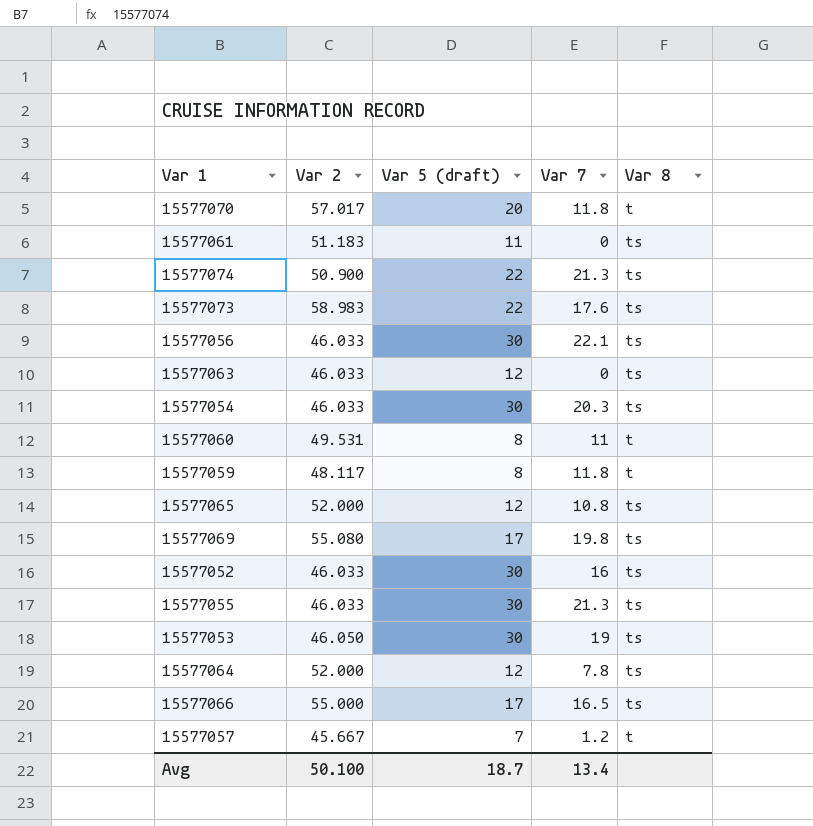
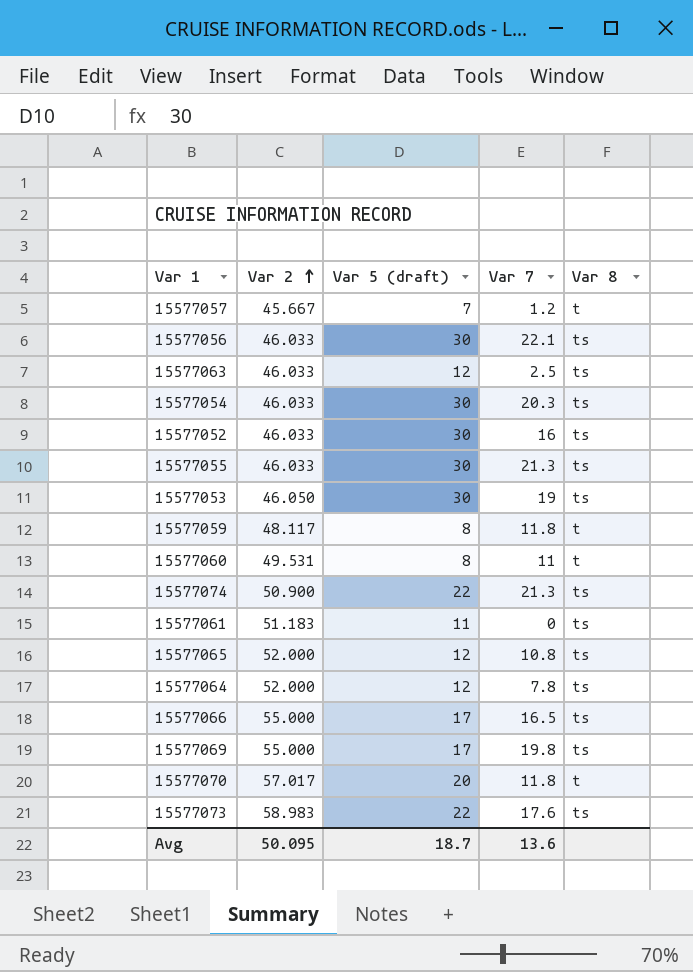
row order: none -> Var 2 ascending
15577063 | Var 7: 0 -> 2.5
15577069 | Var 2: 55.080 -> 55.000
Avg | Var 2: 50.100 -> 50.095
Avg | Var 7: 13.4 -> 13.6

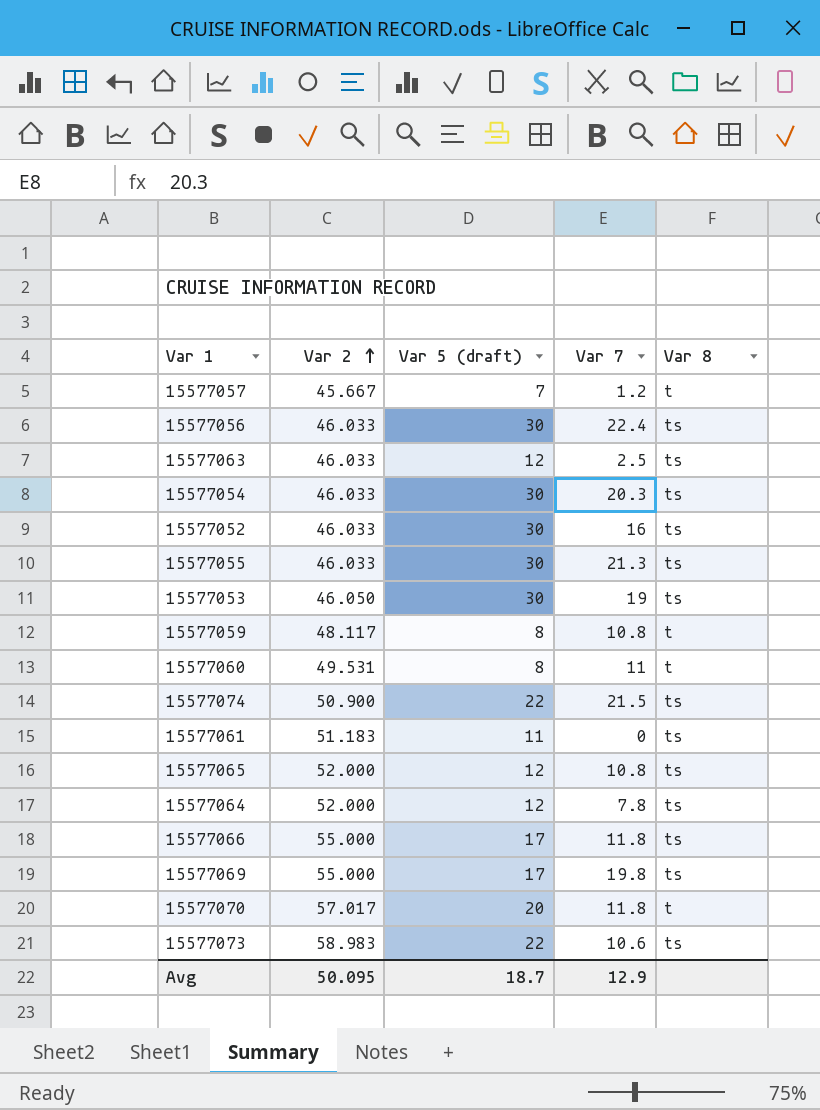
15577056 | Var 7: 22.1 -> 22.4
15577059 | Var 7: 11.8 -> 10.8
15577074 | Var 7: 21.3 -> 21.5
15577066 | Var 7: 16.5 -> 11.8
15577073 | Var 7: 17.6 -> 10.6
Avg | Var 7: 13.6 -> 12.9

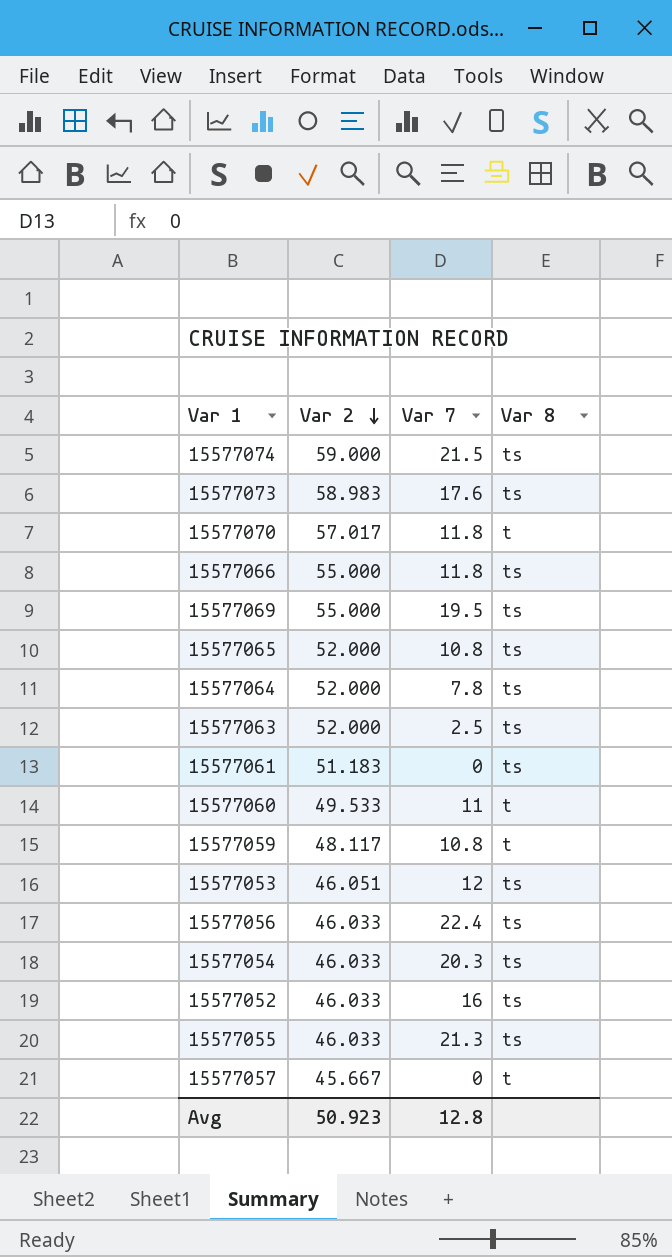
row order: Var 2 ascending -> Var 2 descending
column Var 5 (draft) | position: 3 -> none
15577074 | Var 2: 50.900 -> 59.000
15577073 | Var 7: 10.6 -> 17.6
15577069 | Var 7: 19.8 -> 19.5
15577063 | Var 2: 46.033 -> 52.000
15577060 | Var 2: 49.531 -> 49.533
15577053 | Var 2: 46.050 -> 46.051
15577053 | Var 7: 19 -> 12
15577057 | Var 7: 1.2 -> 0
Avg | Var 2: 50.095 -> 50.923
Avg | Var 7: 12.9 -> 12.8

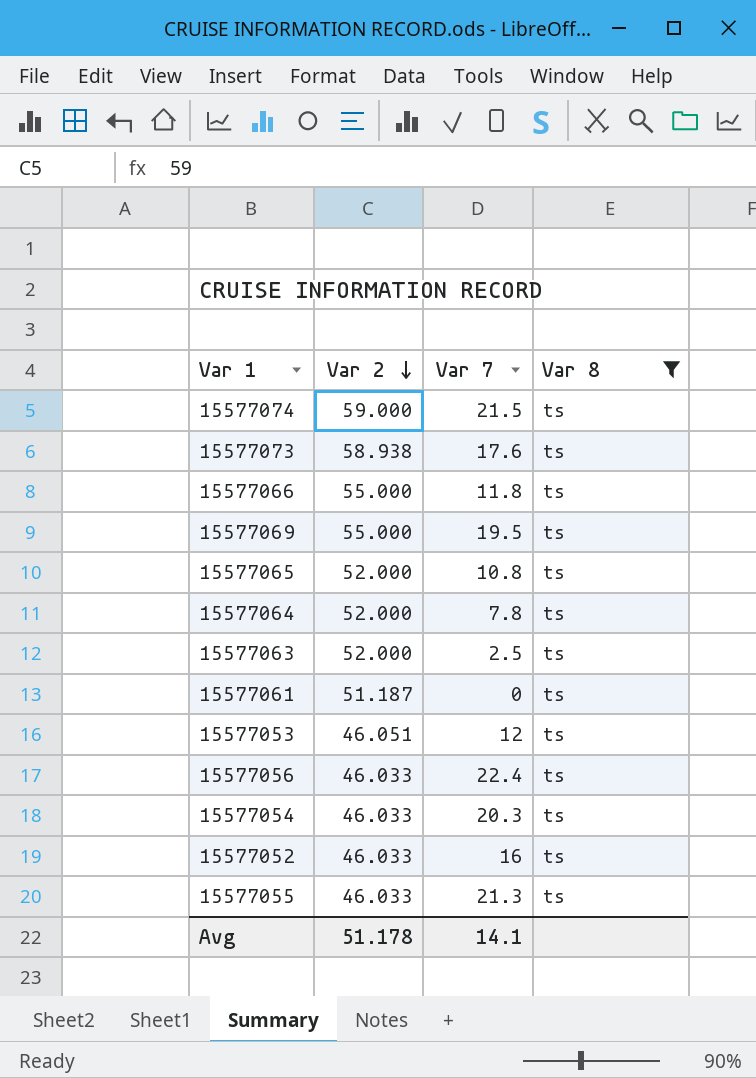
filter: none -> Var 8 = ts
15577073 | Var 2: 58.983 -> 58.938
15577061 | Var 2: 51.183 -> 51.187
Avg | Var 2: 50.923 -> 51.178
Avg | Var 7: 12.8 -> 14.1

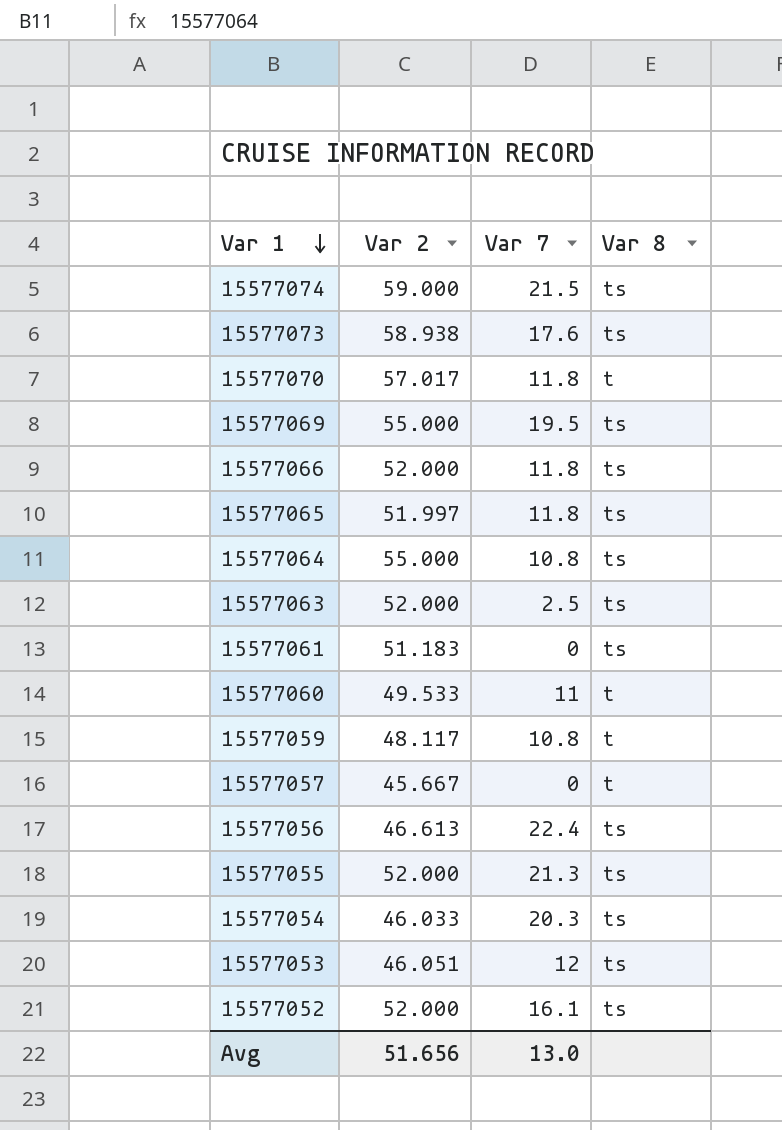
filter: Var 8 = ts -> none
row order: Var 2 descending -> Var 1 descending
15577066 | Var 2: 55.000 -> 52.000
15577065 | Var 2: 52.000 -> 51.997
15577065 | Var 7: 10.8 -> 11.8
15577064 | Var 2: 52.000 -> 55.000
15577064 | Var 7: 7.8 -> 10.8
15577061 | Var 2: 51.187 -> 51.183
15577056 | Var 2: 46.033 -> 46.613
15577055 | Var 2: 46.033 -> 52.000
15577052 | Var 2: 46.033 -> 52.000
15577052 | Var 7: 16 -> 16.1
Avg | Var 2: 51.178 -> 51.656
Avg | Var 7: 14.1 -> 13.0

